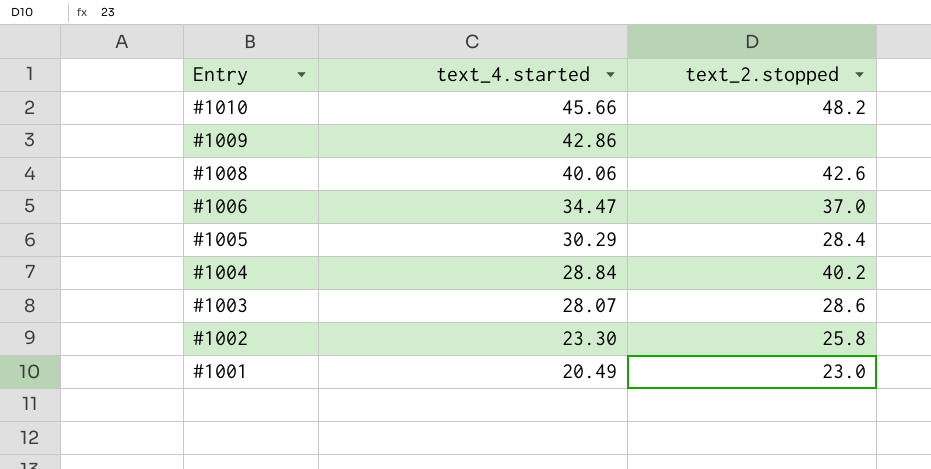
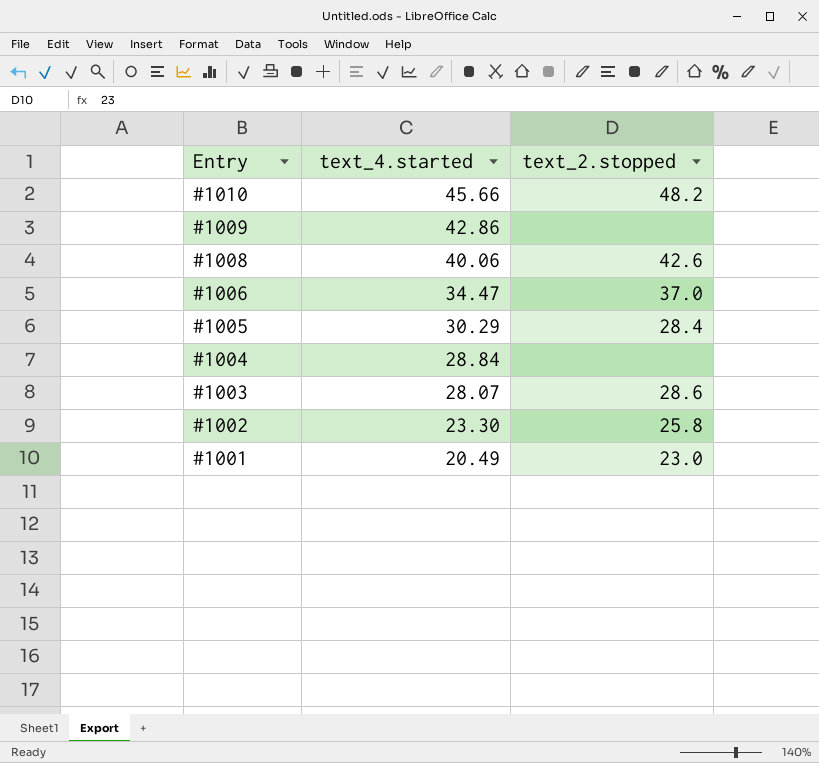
#1004 | text_2.stopped: 40.2 -> none

